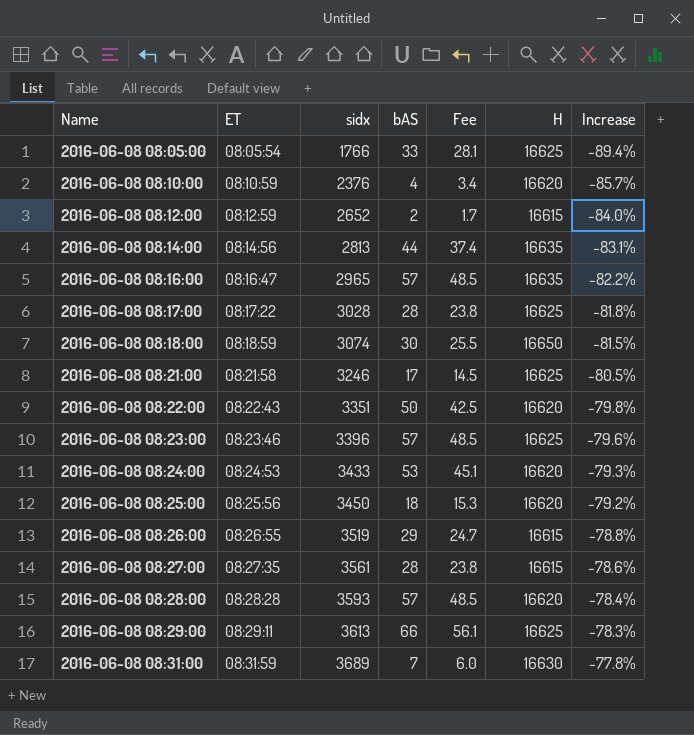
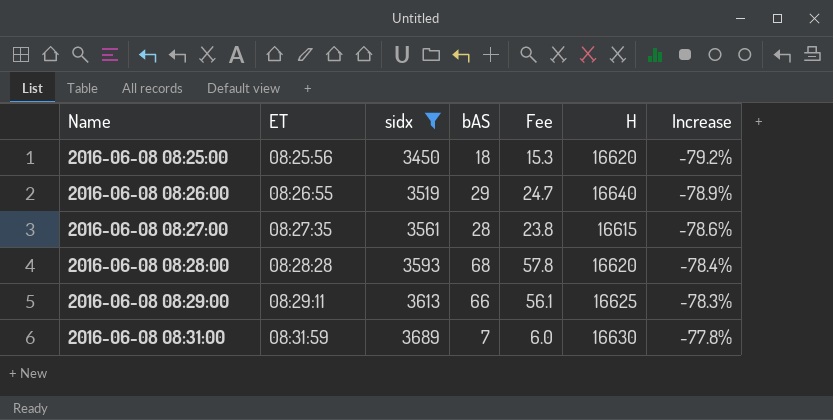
filter: none -> sidx >= 3450
2016-06-08 08:26:00 | H: 16615 -> 16640
2016-06-08 08:26:00 | Increase: -78.8% -> -78.9%
2016-06-08 08:28:00 | bAS: 57 -> 68
2016-06-08 08:28:00 | Fee: 48.5 -> 57.8

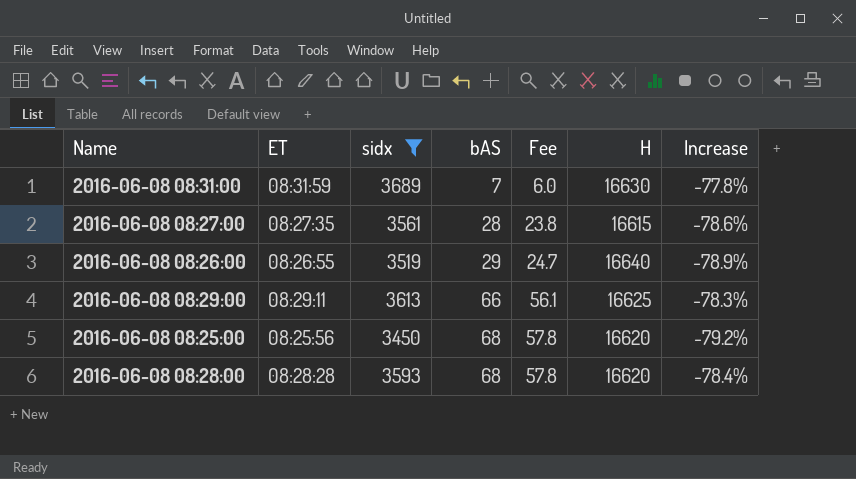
row order: Name ascending -> bAS ascending
2016-06-08 08:25:00 | bAS: 18 -> 68
2016-06-08 08:25:00 | Fee: 15.3 -> 57.8

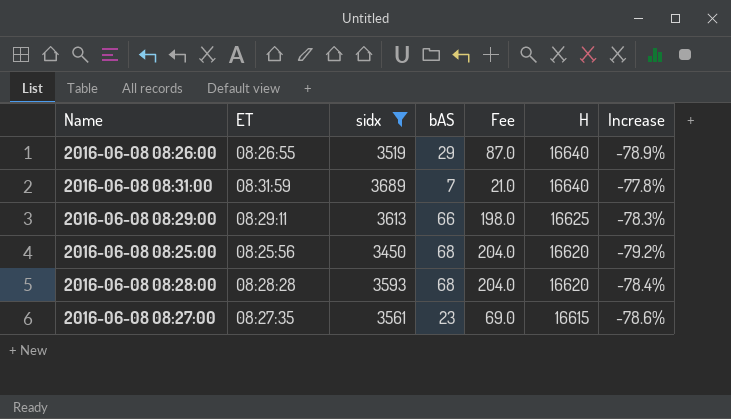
row order: bAS ascending -> H descending
column Fee | formula: [bAS] * 0.85 -> [bAS] * 3
2016-06-08 08:31:00 | H: 16630 -> 16640
2016-06-08 08:27:00 | bAS: 28 -> 23

